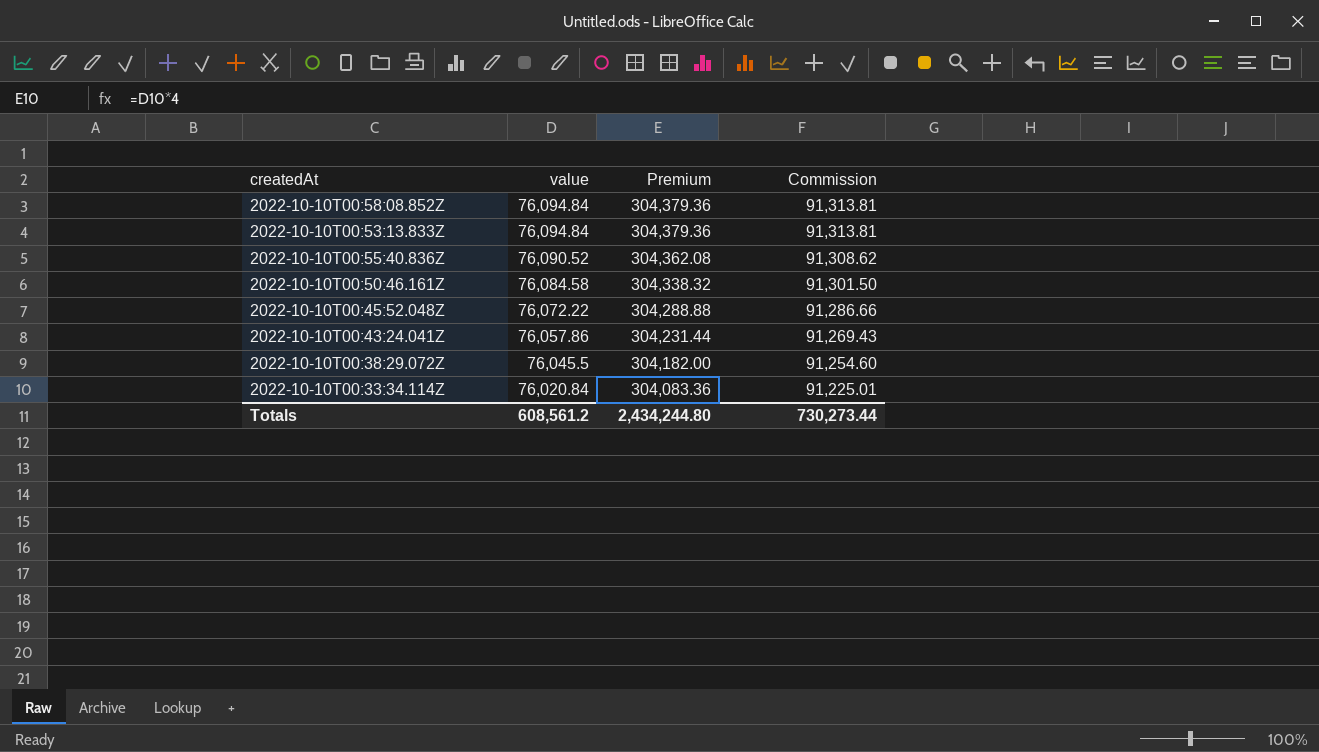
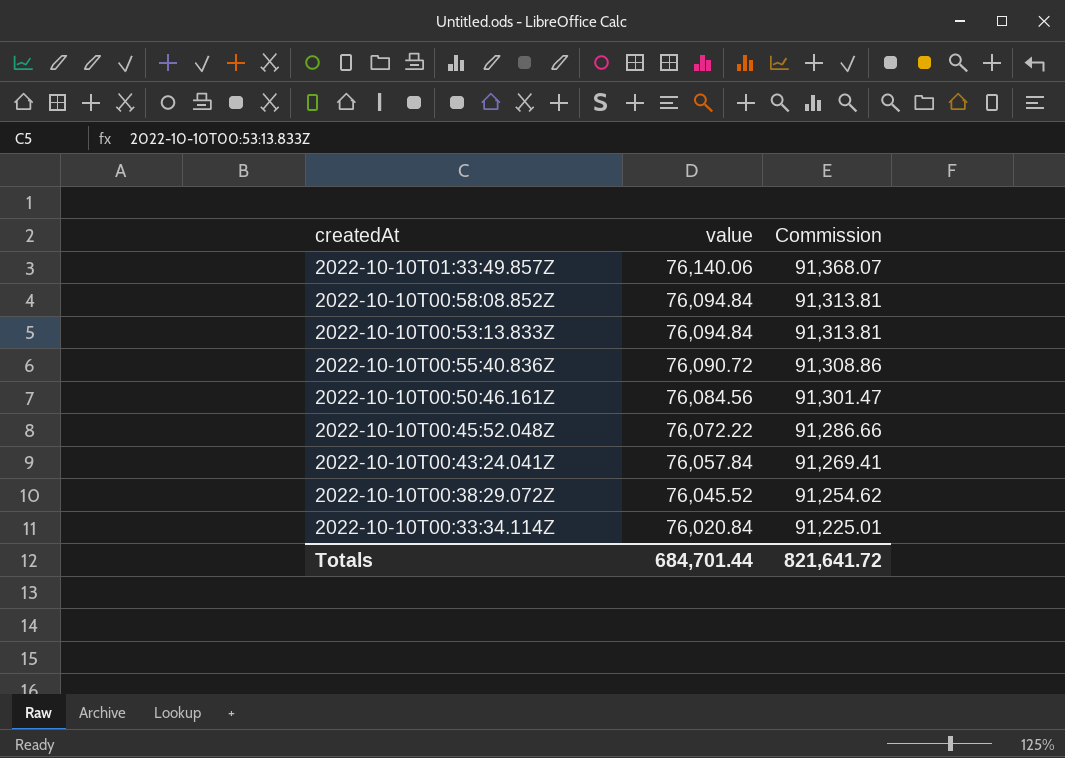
column Premium | formula: [value] * 4 -> none
row 2022-10-10T01:33:49.857Z: none -> 76,140.06 | 91,368.07
2022-10-10T00:55:40.836Z | value: 76,090.52 -> 76,090.72
2022-10-10T00:55:40.836Z | Commission: 91,308.62 -> 91,308.86
2022-10-10T00:50:46.161Z | value: 76,084.58 -> 76,084.56
2022-10-10T00:50:46.161Z | Commission: 91,301.50 -> 91,301.47
2022-10-10T00:43:24.041Z | value: 76,057.86 -> 76,057.84
2022-10-10T00:43:24.041Z | Commission: 91,269.43 -> 91,269.41
2022-10-10T00:38:29.072Z | value: 76,045.5 -> 76,045.52
2022-10-10T00:38:29.072Z | Commission: 91,254.60 -> 91,254.62
Totals | value: 608,561.2 -> 684,701.44
Totals | Commission: 730,273.44 -> 821,641.72

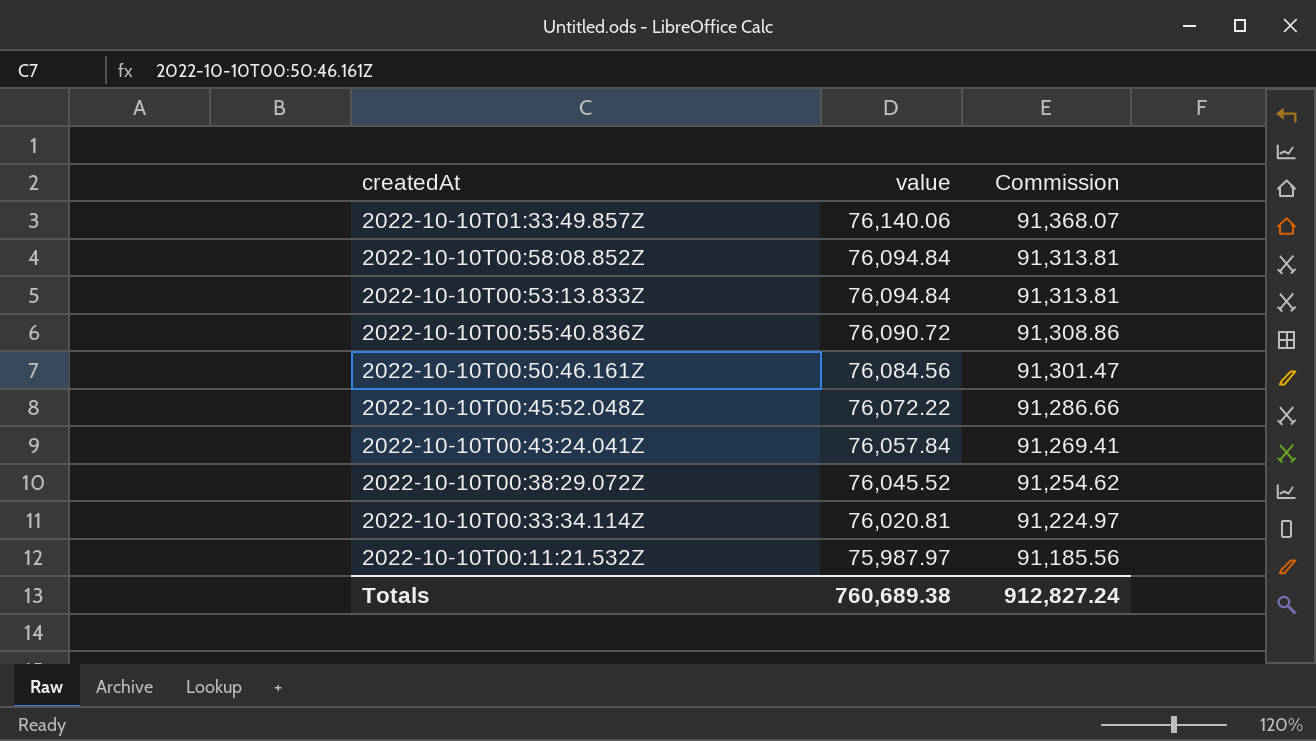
2022-10-10T00:33:34.114Z | value: 76,020.84 -> 76,020.81
2022-10-10T00:33:34.114Z | Commission: 91,225.01 -> 91,224.97
row 2022-10-10T00:11:21.532Z: none -> 75,987.97 | 91,185.56
Totals | value: 684,701.44 -> 760,689.38
Totals | Commission: 821,641.72 -> 912,827.24

